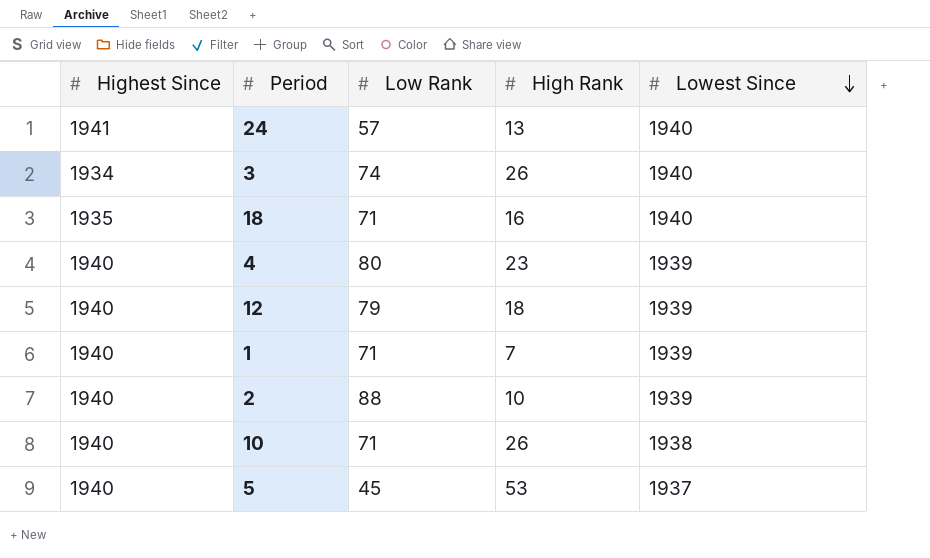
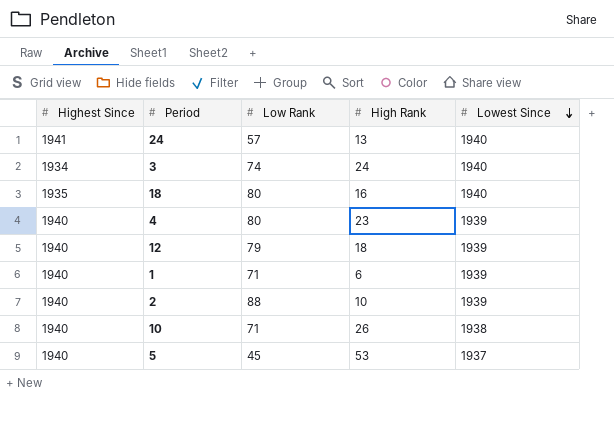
3 | High Rank: 26 -> 24
18 | Low Rank: 71 -> 80
1 | High Rank: 7 -> 6

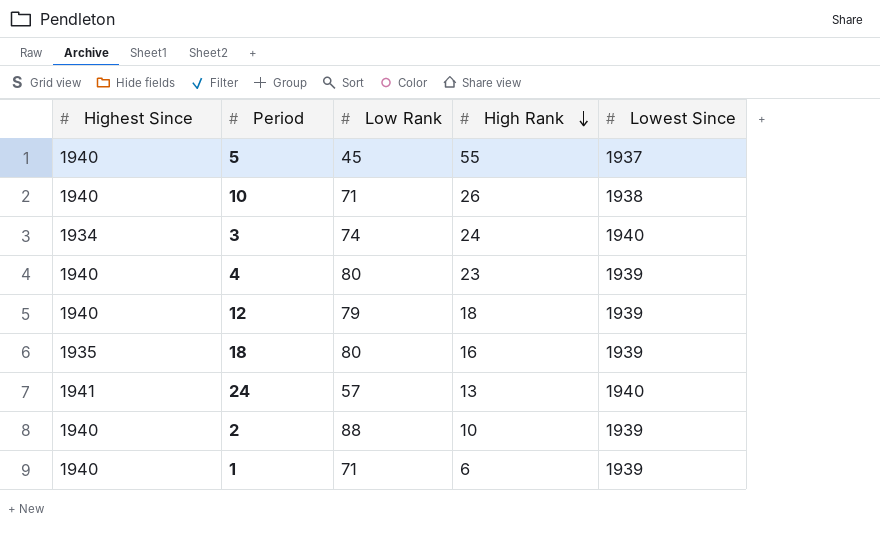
row order: Lowest Since descending -> High Rank descending
5 | High Rank: 53 -> 55
18 | Lowest Since: 1940 -> 1939

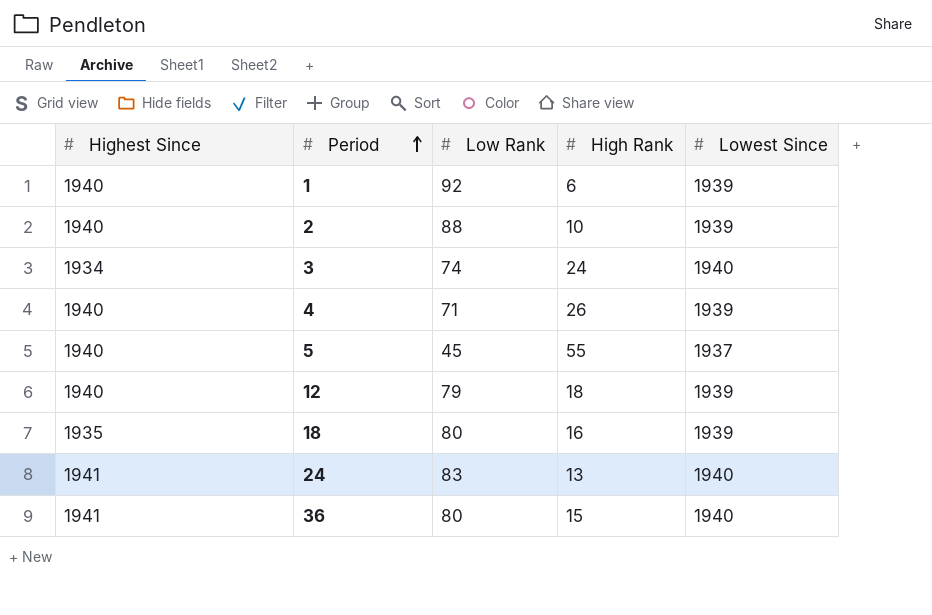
row order: High Rank descending -> Period ascending
row 10: 1940 | 71 | 26 | 1938 -> none
1 | Low Rank: 71 -> 92
4 | Low Rank: 80 -> 71
4 | High Rank: 23 -> 26
24 | Low Rank: 57 -> 83
row 36: none -> 1941 | 80 | 15 | 1940

